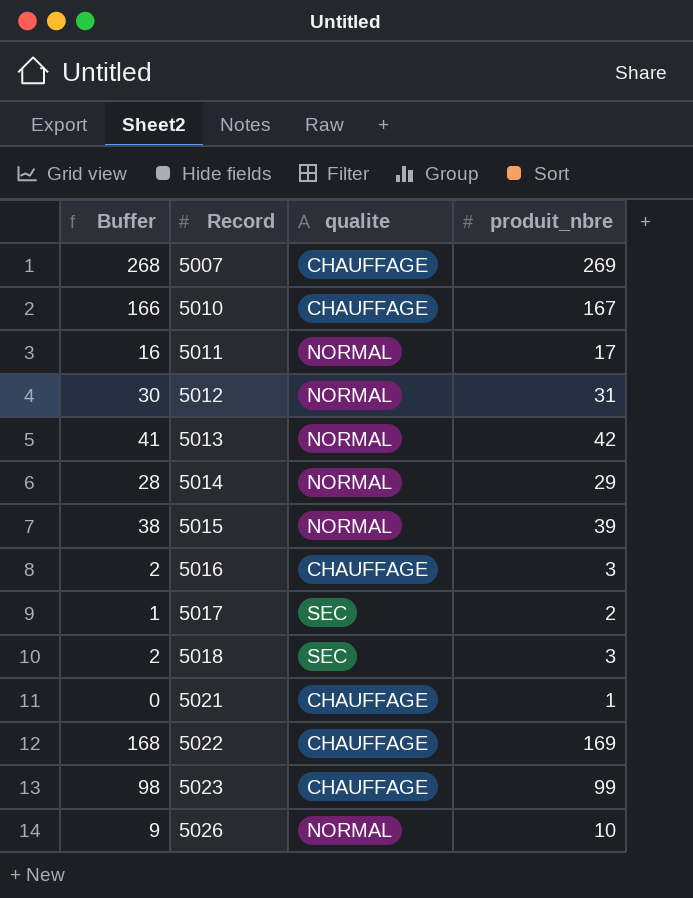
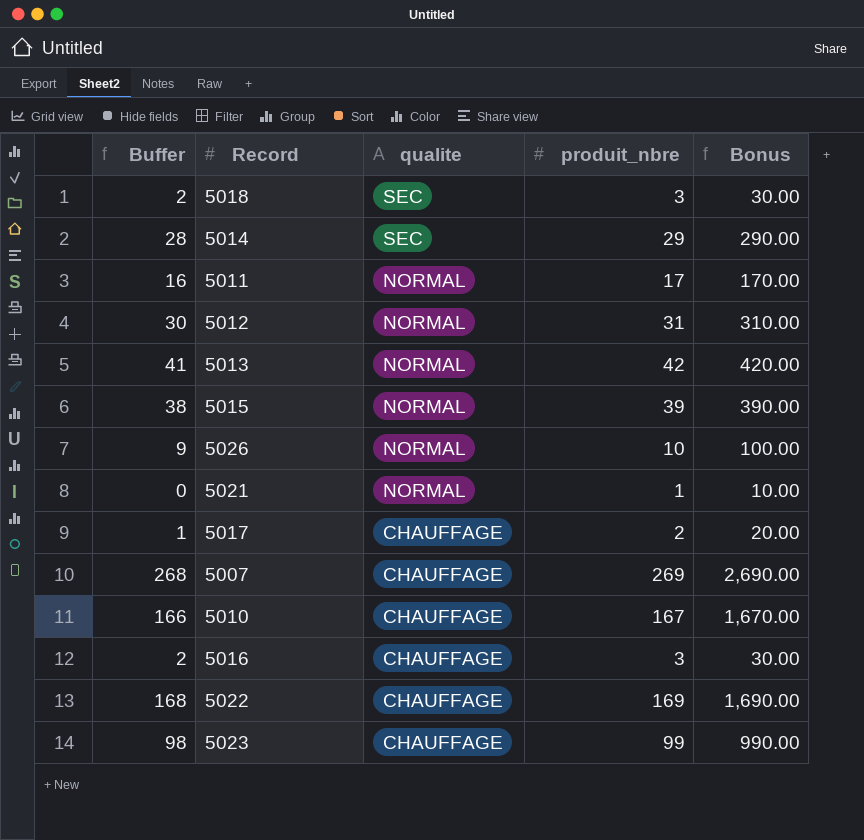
row order: Record ascending -> qualite descending
column Bonus | formula: none -> [produit_nbre] * 10
5014 | qualite: NORMAL -> SEC
5021 | qualite: CHAUFFAGE -> NORMAL
5017 | qualite: SEC -> CHAUFFAGE

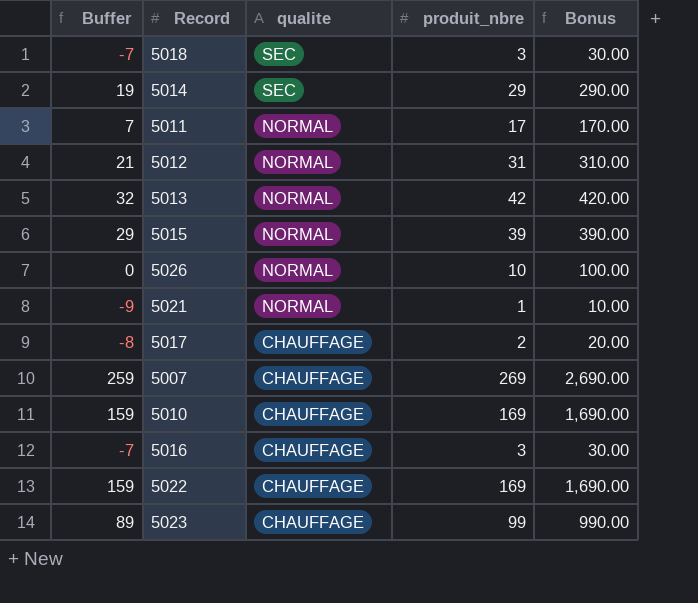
column Buffer | formula: [produit_nbre] - 1 -> [produit_nbre] - 10
5010 | produit_nbre: 167 -> 169
5010 | Bonus: 1,670.00 -> 1,690.00

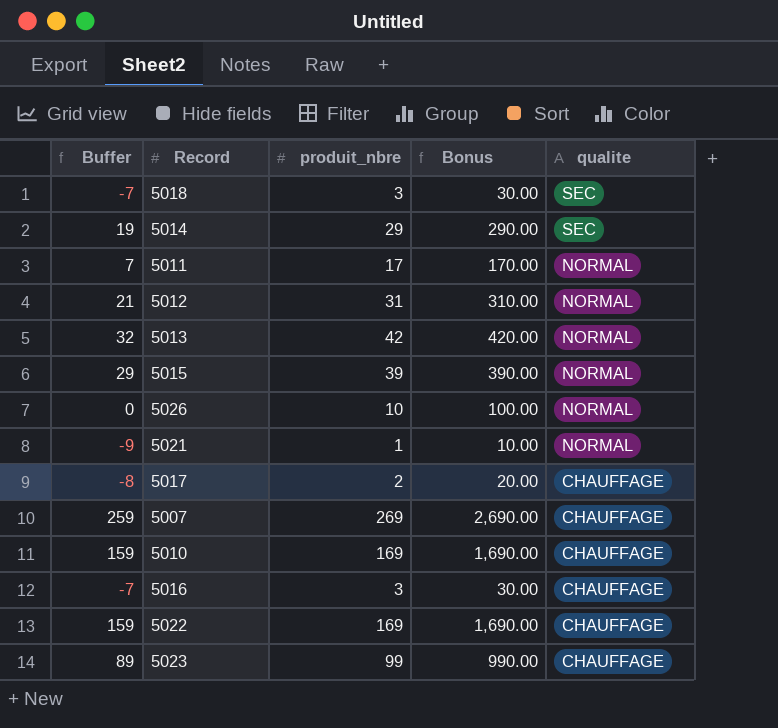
column qualite | position: 3 -> 5

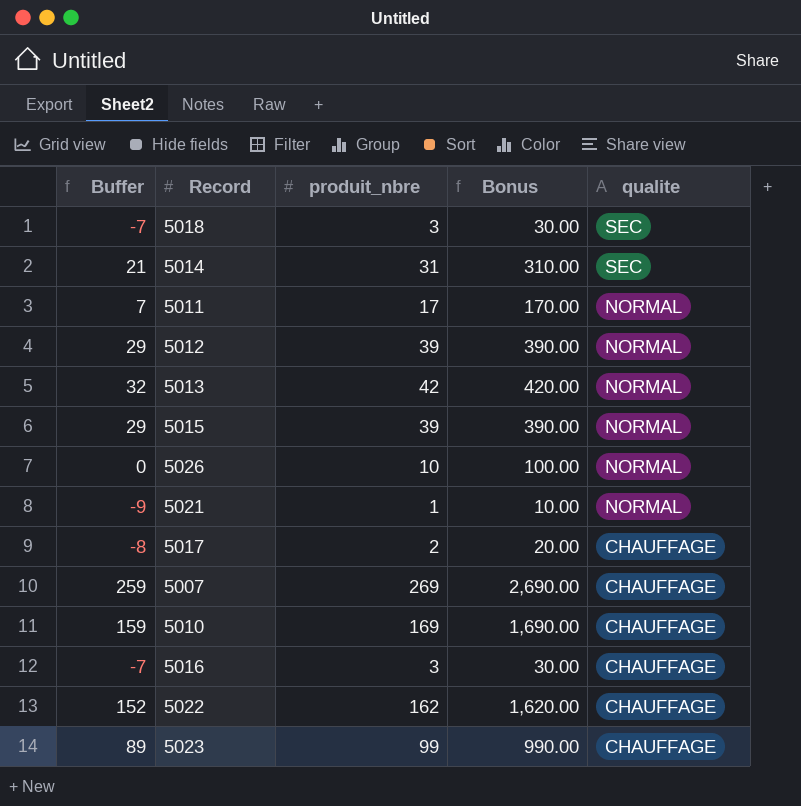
5014 | Buffer: 19 -> 21
5014 | produit_nbre: 29 -> 31
5014 | Bonus: 290.00 -> 310.00
5012 | Buffer: 21 -> 29
5012 | produit_nbre: 31 -> 39
5012 | Bonus: 310.00 -> 390.00
5022 | Buffer: 159 -> 152
5022 | produit_nbre: 169 -> 162
5022 | Bonus: 1,690.00 -> 1,620.00

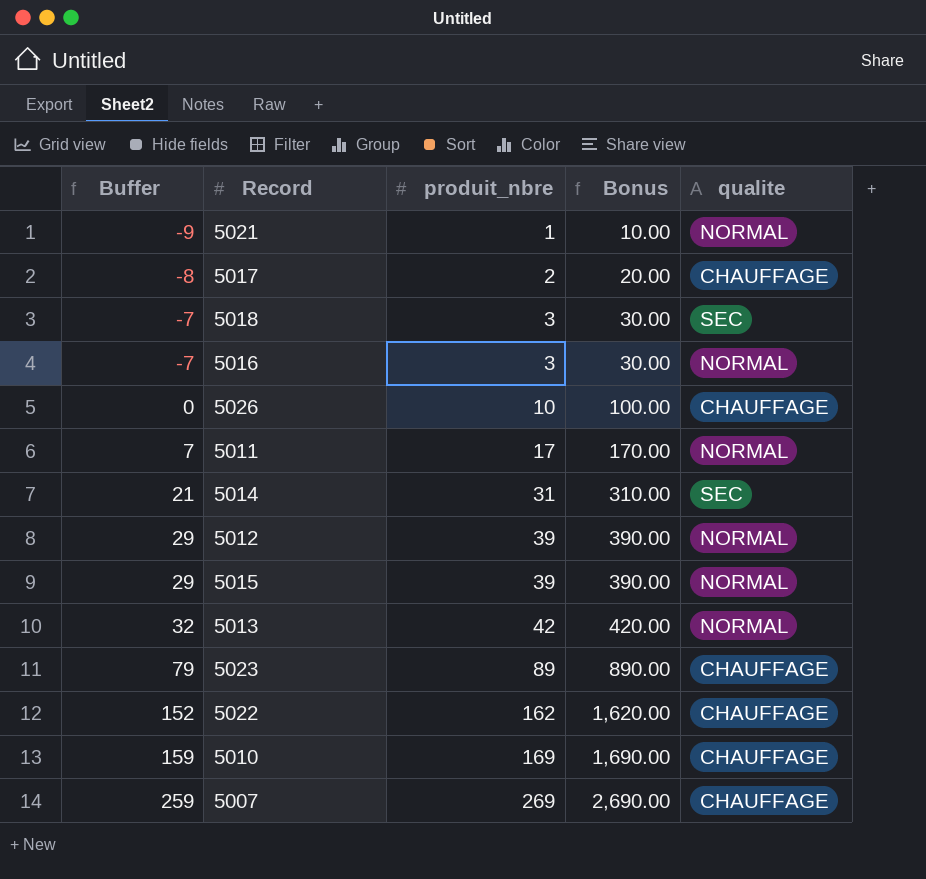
row order: qualite descending -> Buffer ascending
5016 | qualite: CHAUFFAGE -> NORMAL
5026 | qualite: NORMAL -> CHAUFFAGE
5023 | Buffer: 89 -> 79
5023 | produit_nbre: 99 -> 89
5023 | Bonus: 990.00 -> 890.00

